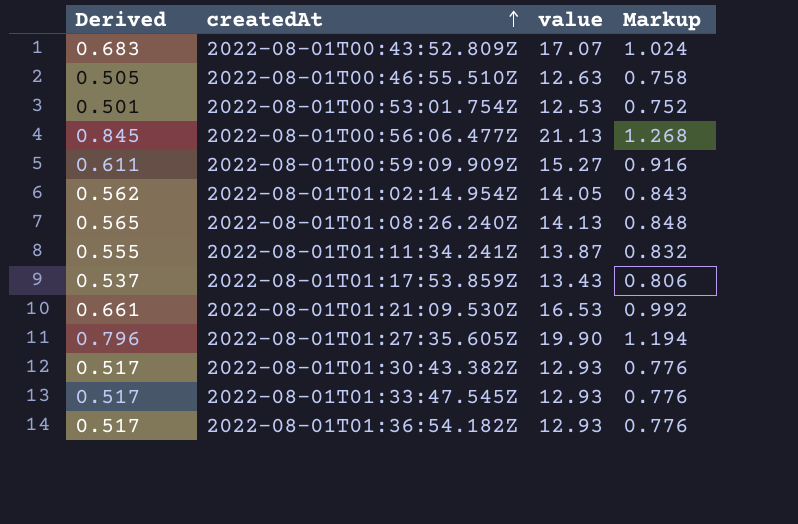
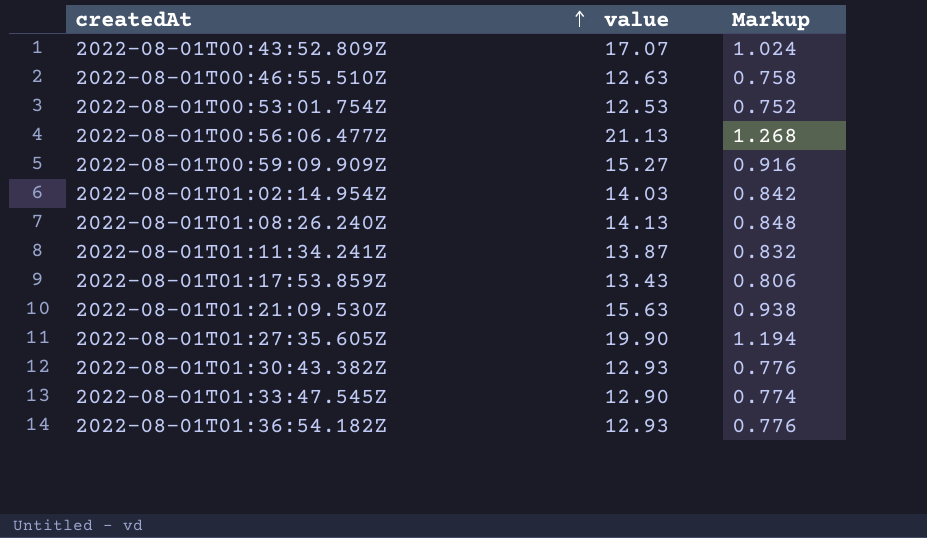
column Derived | formula: [value] * 0.04 -> none
2022-08-01T01:02:14.954Z | value: 14.05 -> 14.03
2022-08-01T01:02:14.954Z | Markup: 0.843 -> 0.842
2022-08-01T01:21:09.530Z | value: 16.53 -> 15.63
2022-08-01T01:21:09.530Z | Markup: 0.992 -> 0.938
2022-08-01T01:33:47.545Z | value: 12.93 -> 12.90
2022-08-01T01:33:47.545Z | Markup: 0.776 -> 0.774

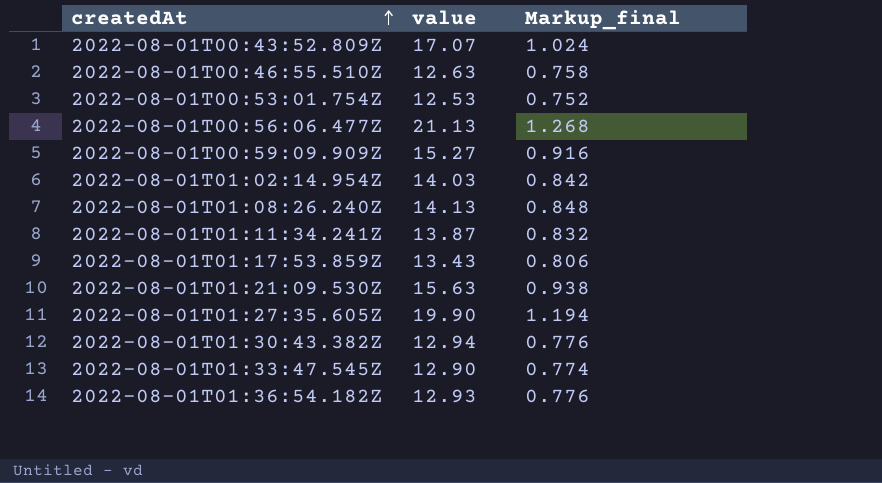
column name: Markup -> Markup_final
2022-08-01T01:30:43.382Z | value: 12.93 -> 12.94

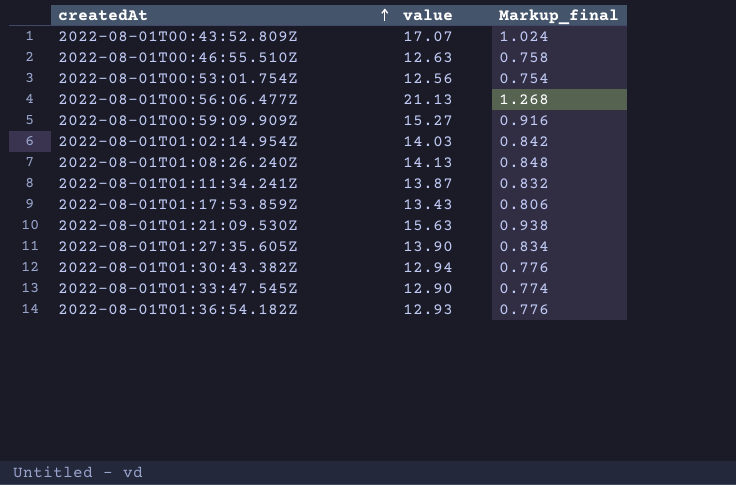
2022-08-01T00:53:01.754Z | value: 12.53 -> 12.56
2022-08-01T00:53:01.754Z | Markup_final: 0.752 -> 0.754
2022-08-01T01:27:35.605Z | value: 19.90 -> 13.90
2022-08-01T01:27:35.605Z | Markup_final: 1.194 -> 0.834

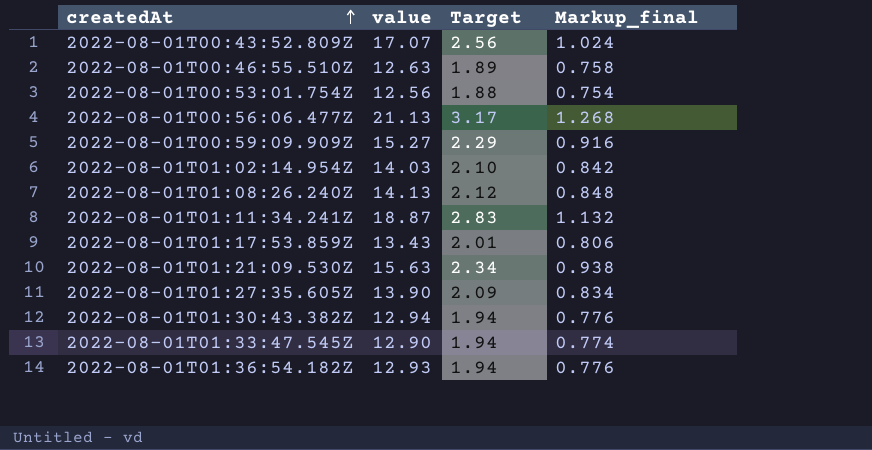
column Target | formula: none -> [value] * 0.15
2022-08-01T01:11:34.241Z | value: 13.87 -> 18.87
2022-08-01T01:11:34.241Z | Markup_final: 0.832 -> 1.132

